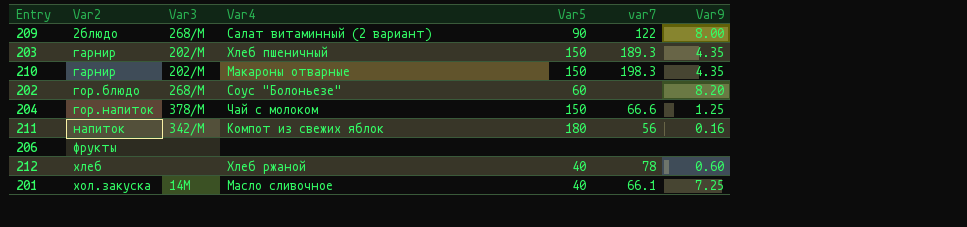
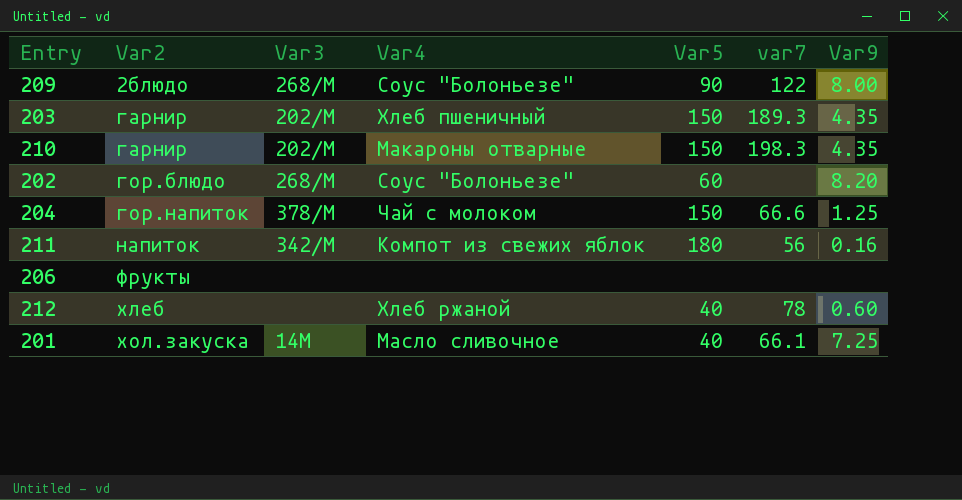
209 | Var4: Салат витаминный (2 вариант) -> Соус "Болоньезе"

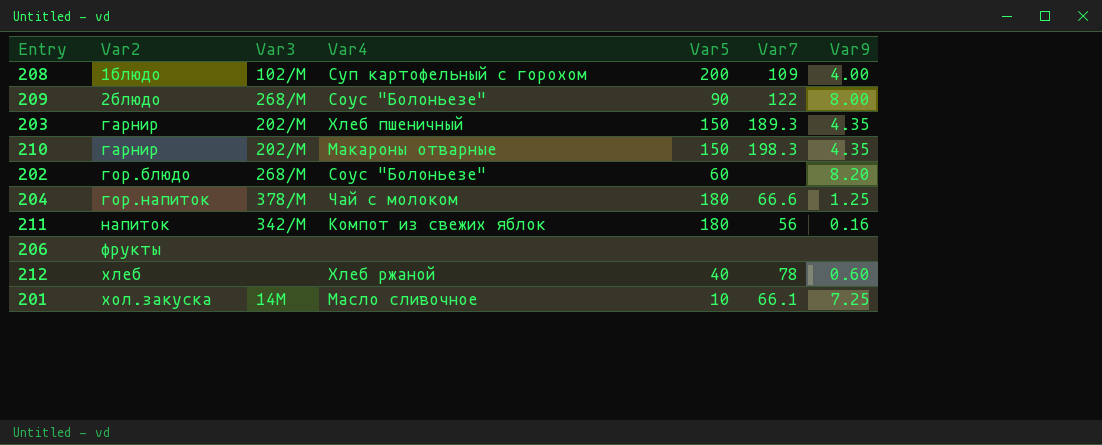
column name: var7 -> Var7
row 208: none -> 1блюдо | 102/М | Суп картофельный с горохом | 200 | 109 | 4.00
204 | Var5: 150 -> 180
201 | Var5: 40 -> 10

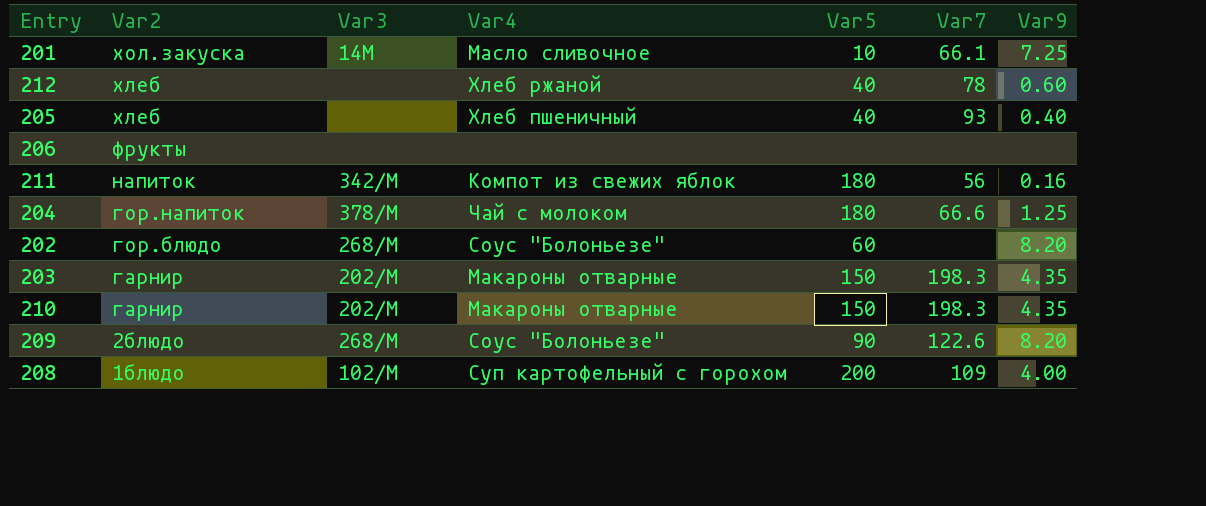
row order: Var2 ascending -> Var2 descending
row 205: none -> хлеб | none | Хлеб пшеничный | 40 | 93 | 0.40
203 | Var4: Хлеб пшеничный -> Макароны отварные
203 | Var7: 189.3 -> 198.3
209 | Var7: 122 -> 122.6
209 | Var9: 8.00 -> 8.20

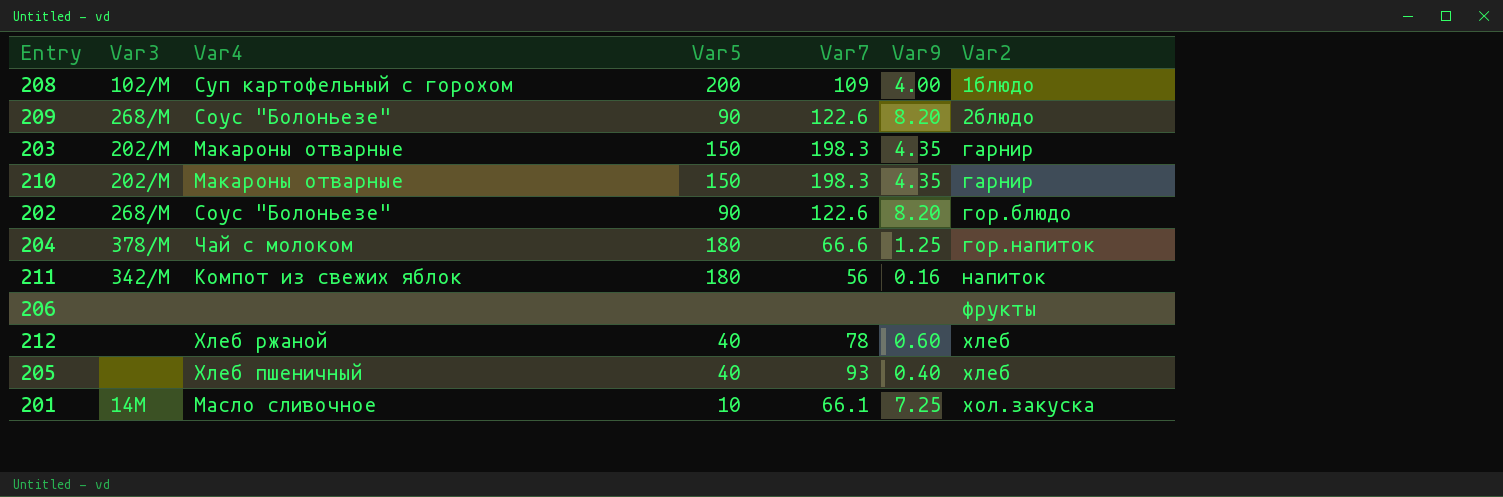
row order: Var2 descending -> Var2 ascending
column Var2 | position: 2 -> 7
202 | Var5: 60 -> 90
202 | Var7: none -> 122.6

